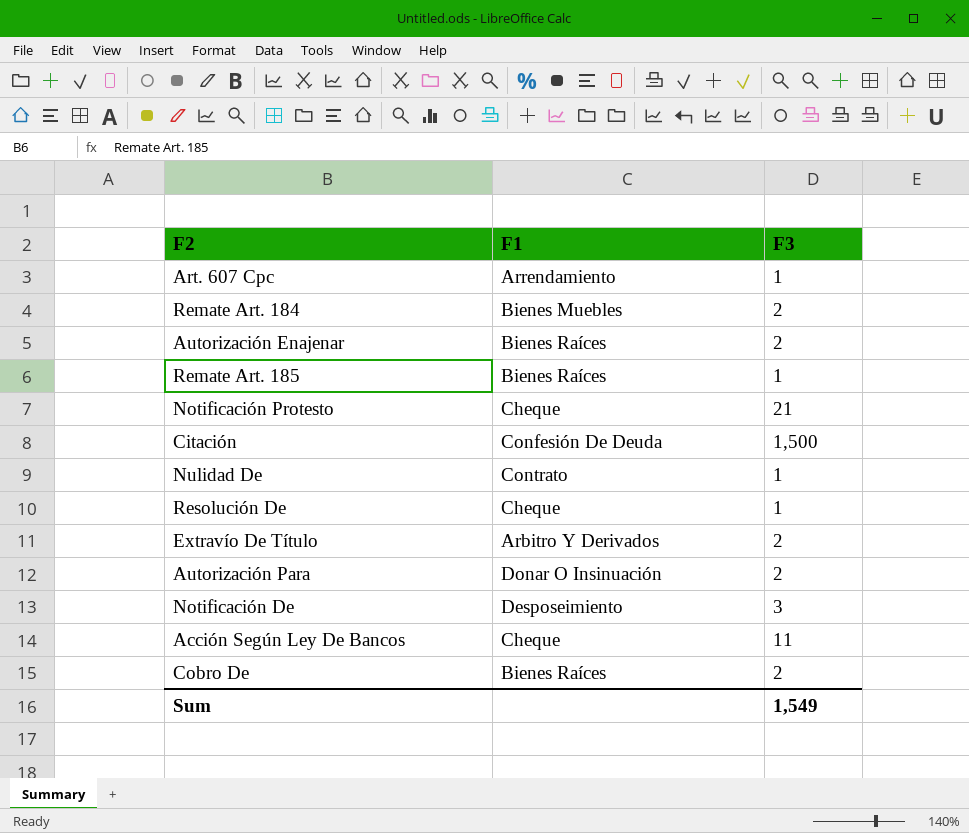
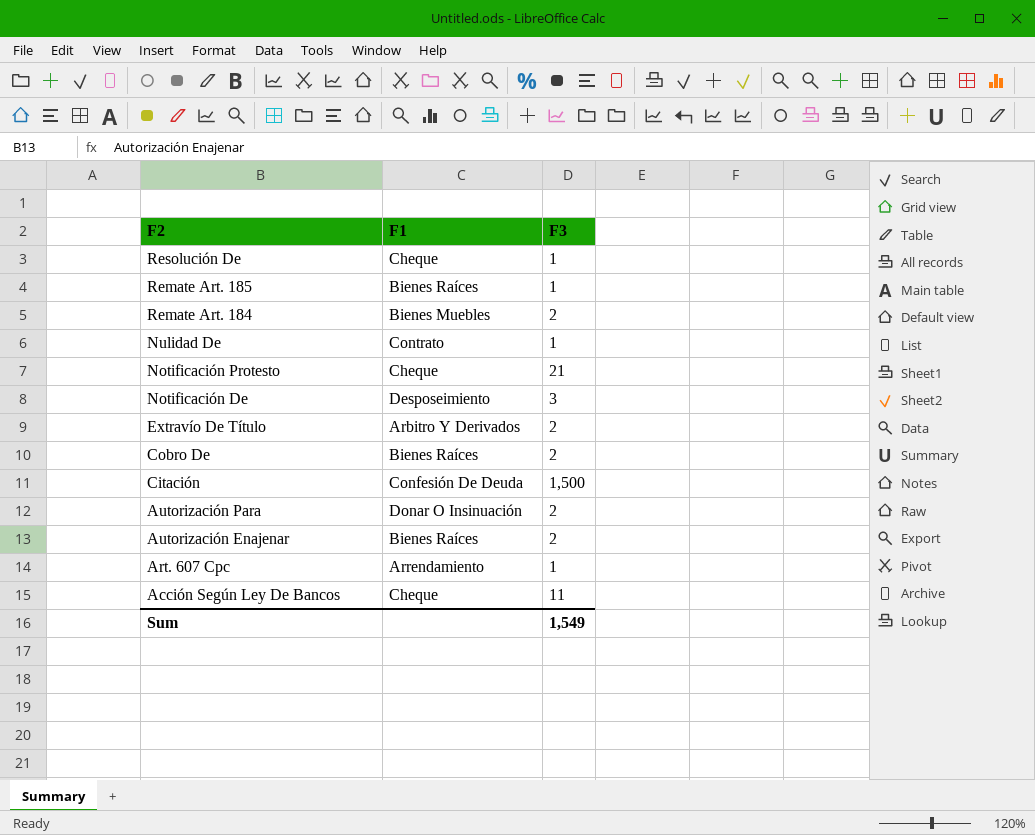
row order: none -> F2 descending

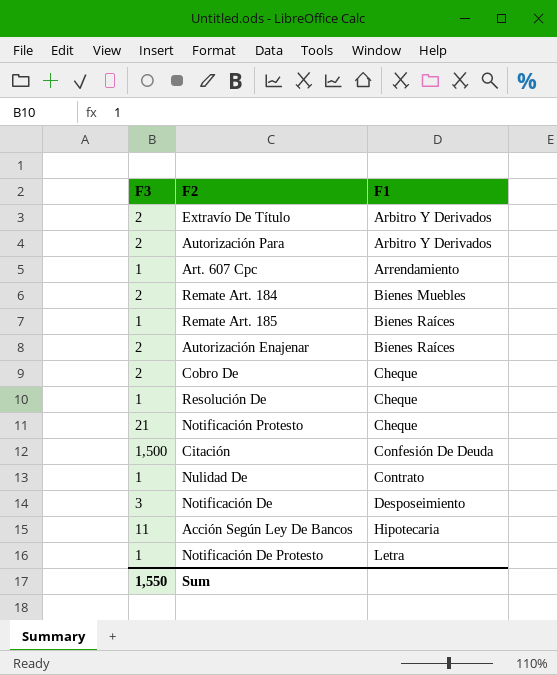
row order: F2 descending -> F1 ascending
column F3 | position: 3 -> 1
Autorización Para | F1: Donar O Insinuación -> Arbitro Y Derivados
Cobro De | F1: Bienes Raíces -> Cheque
Acción Según Ley De Bancos | F1: Cheque -> Hipotecaria
row Notificación De Protesto: none -> 1 | Letra
Sum | F3: 1,549 -> 1,550

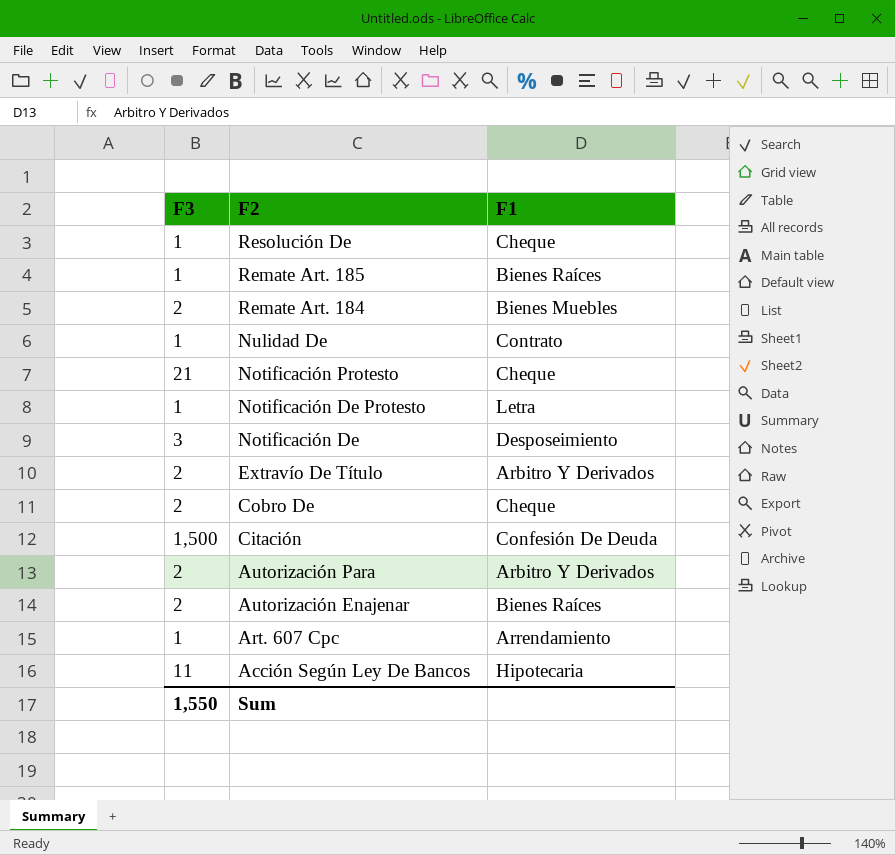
row order: F1 ascending -> F2 descending

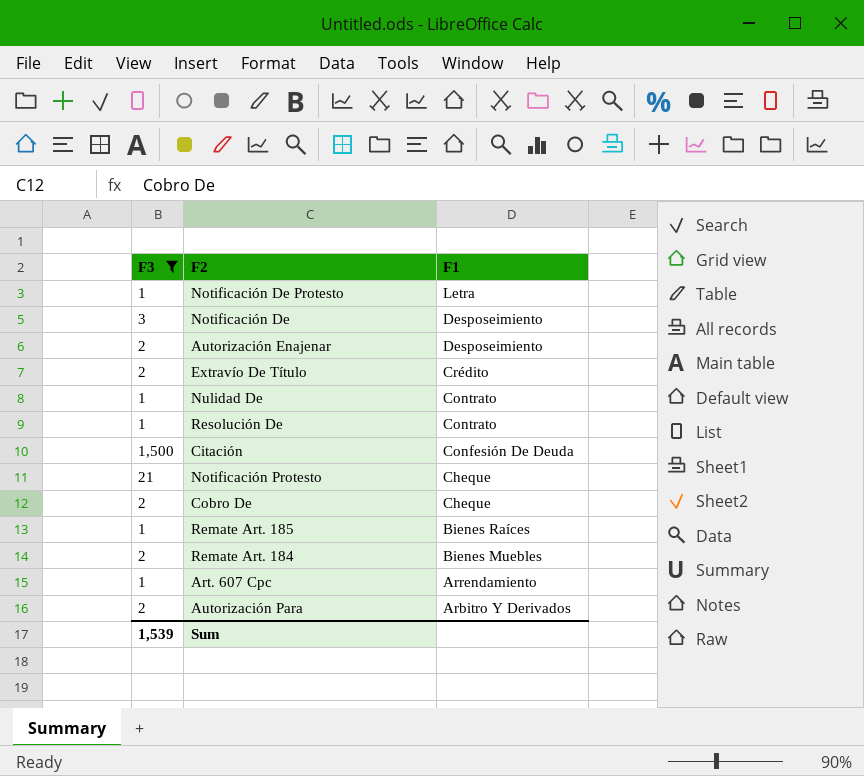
filter: none -> F3 != 11
row order: F2 descending -> F1 descending
Autorización Enajenar | F1: Bienes Raíces -> Desposeimiento
Extravío De Título | F1: Arbitro Y Derivados -> Crédito
Resolución De | F1: Cheque -> Contrato
Sum | F3: 1,550 -> 1,539

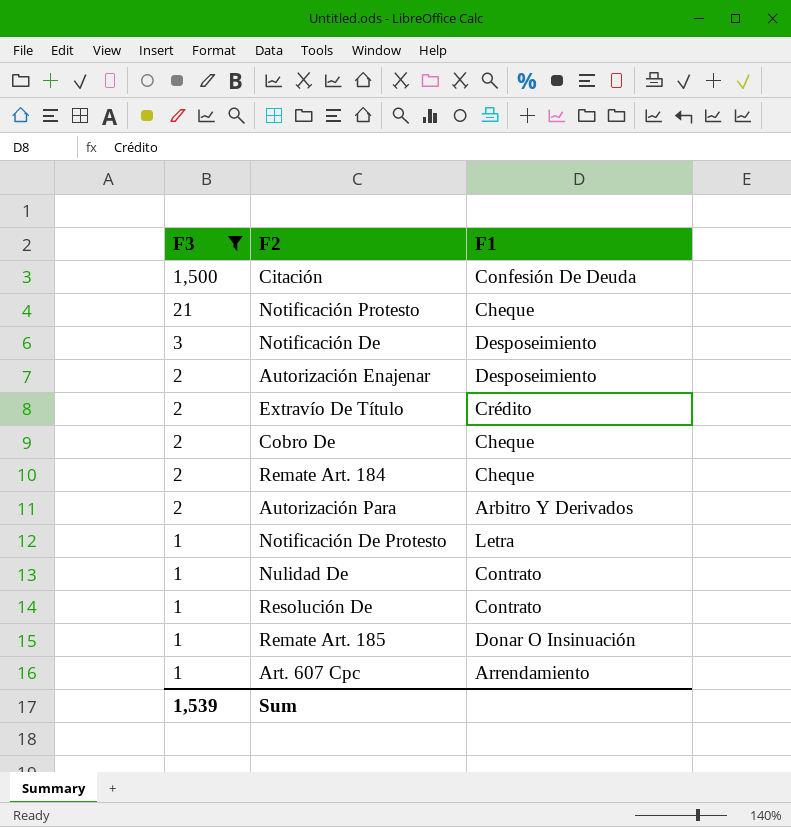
row order: F1 descending -> F3 descending
Remate Art. 184 | F1: Bienes Muebles -> Cheque
Remate Art. 185 | F1: Bienes Raíces -> Donar O Insinuación

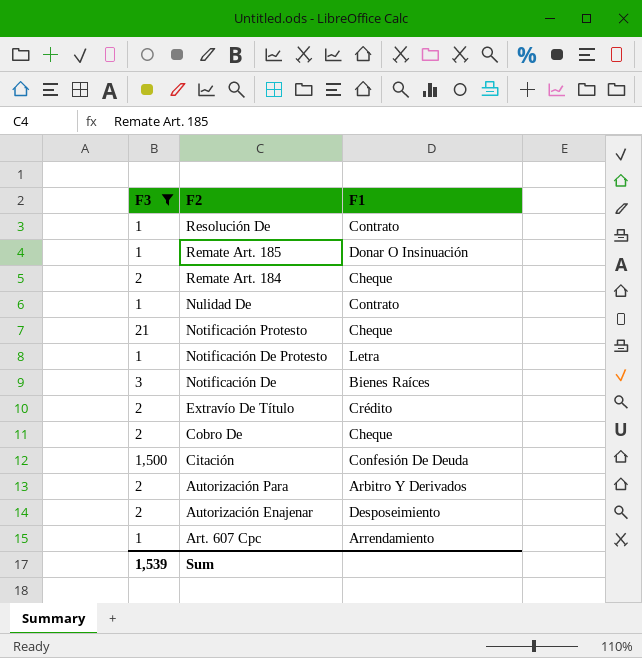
row order: F3 descending -> F2 descending
Notificación De | F1: Desposeimiento -> Bienes Raíces

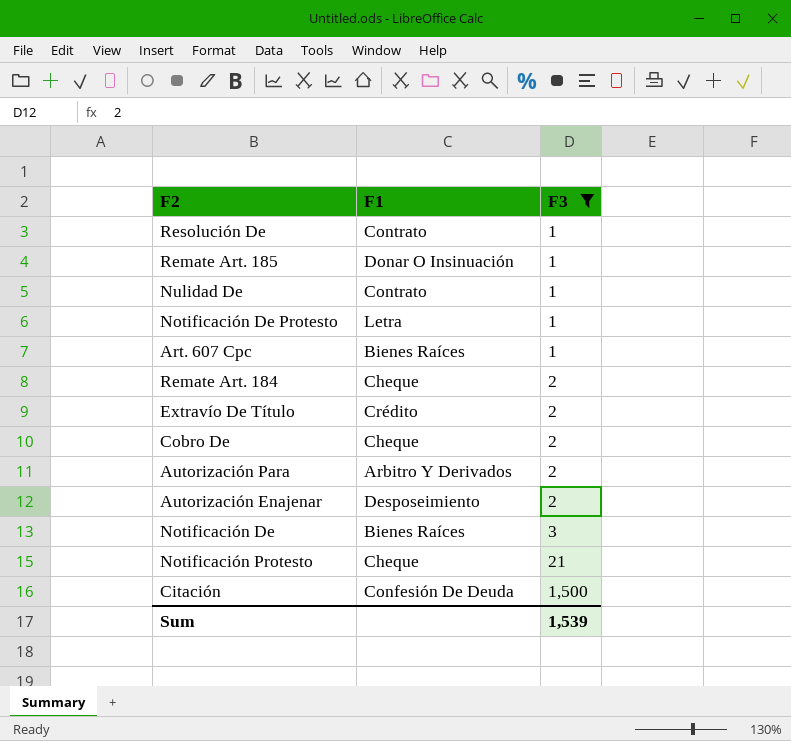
row order: F2 descending -> F3 ascending
column F3 | position: 1 -> 3
Art. 607 Cpc | F1: Arrendamiento -> Bienes Raíces

